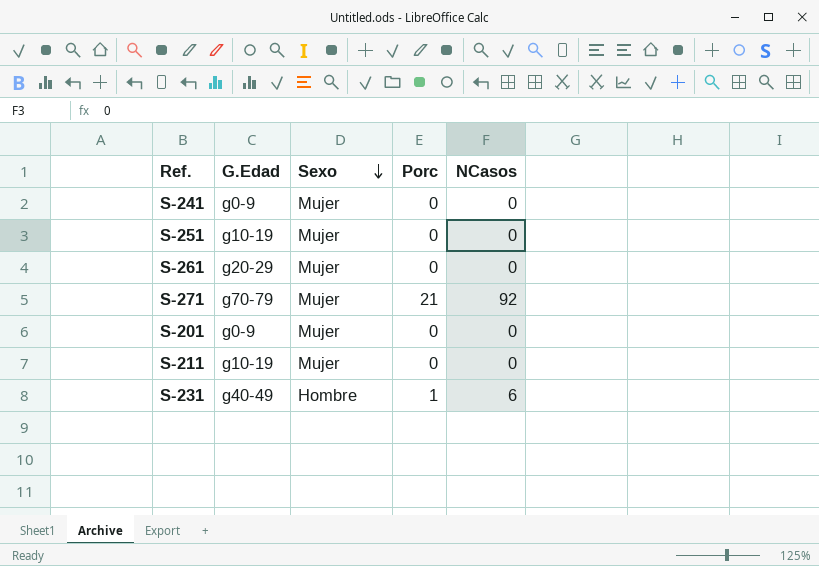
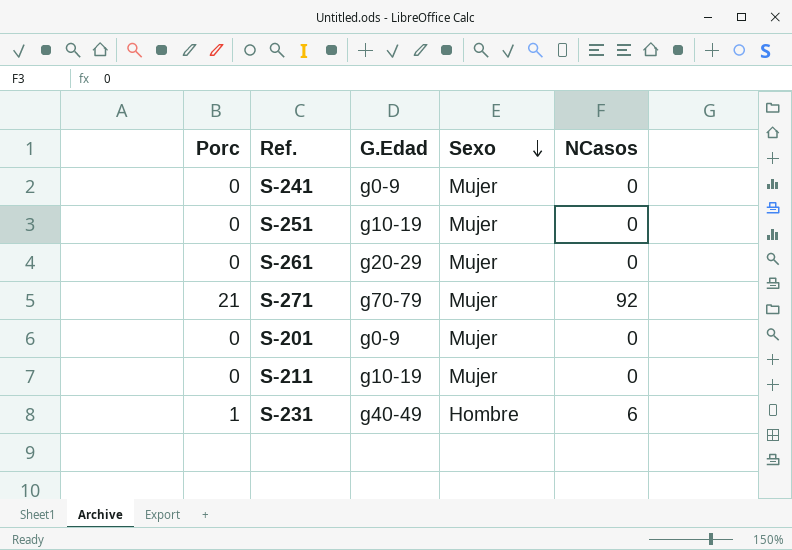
column Porc | position: 4 -> 1

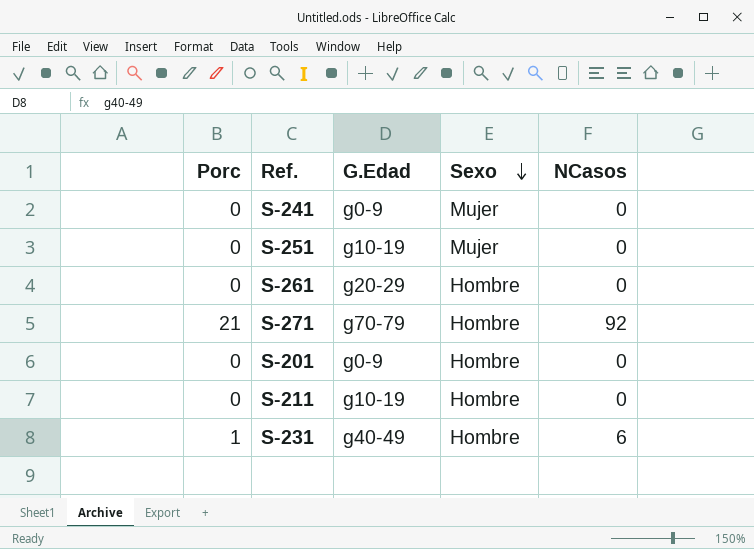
S-261 | Sexo: Mujer -> Hombre
S-271 | Sexo: Mujer -> Hombre
S-201 | Sexo: Mujer -> Hombre
S-211 | Sexo: Mujer -> Hombre

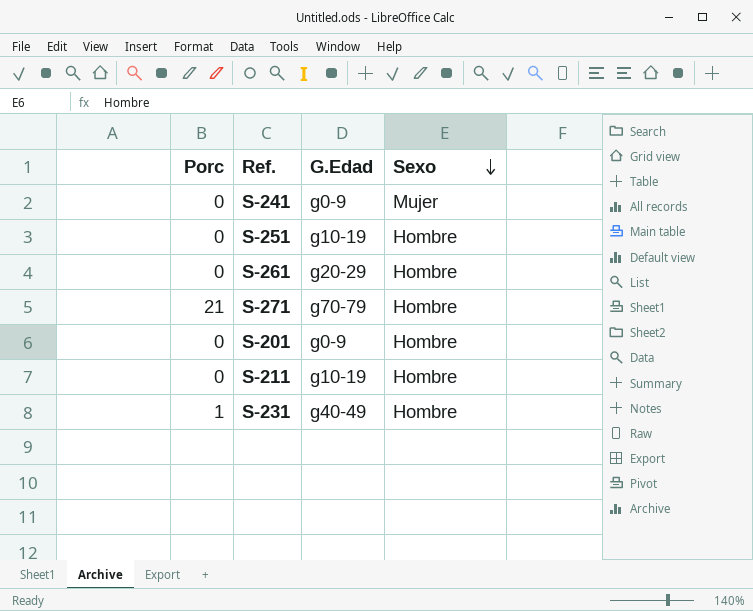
column NCasos | position: 5 -> none
S-251 | Sexo: Mujer -> Hombre

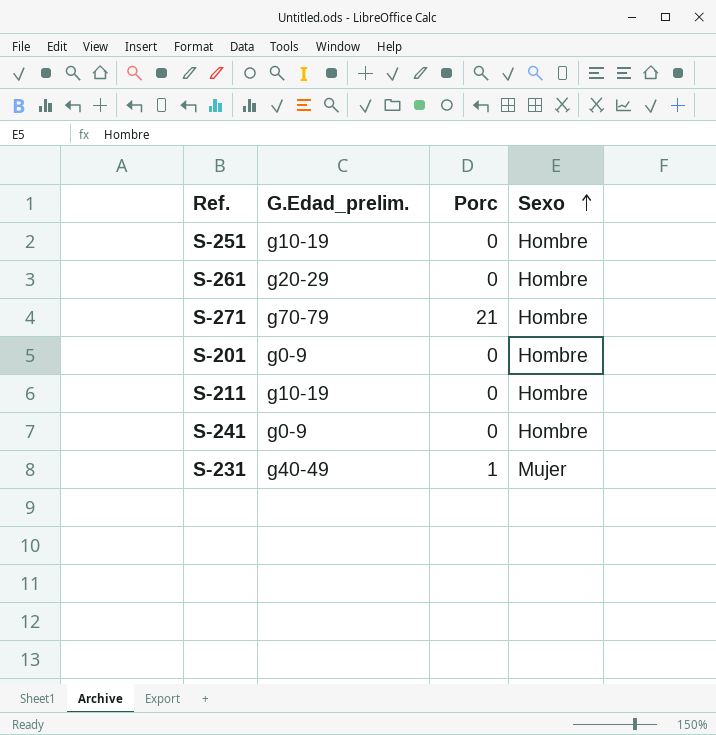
row order: Sexo descending -> Sexo ascending
column name: G.Edad -> G.Edad_prelim.
column Porc | position: 1 -> 3
S-241 | Sexo: Mujer -> Hombre
S-231 | Sexo: Hombre -> Mujer

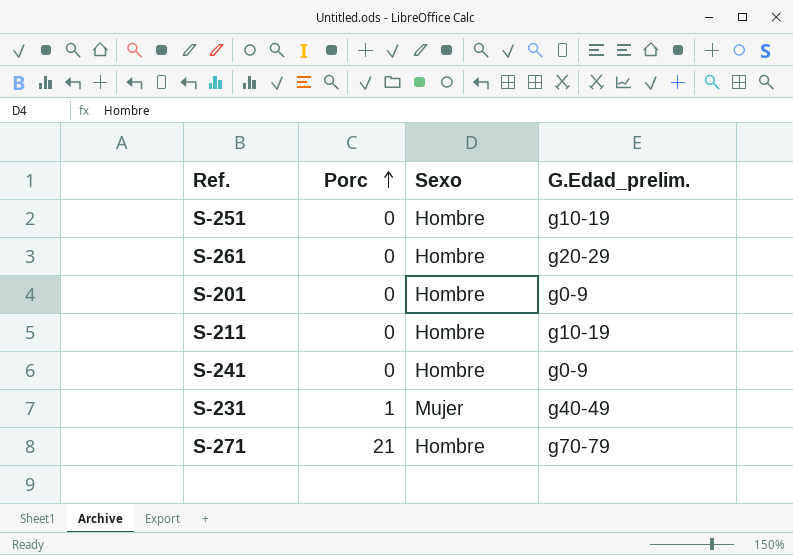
row order: Sexo ascending -> Porc ascending
column G.Edad_prelim. | position: 2 -> 4

